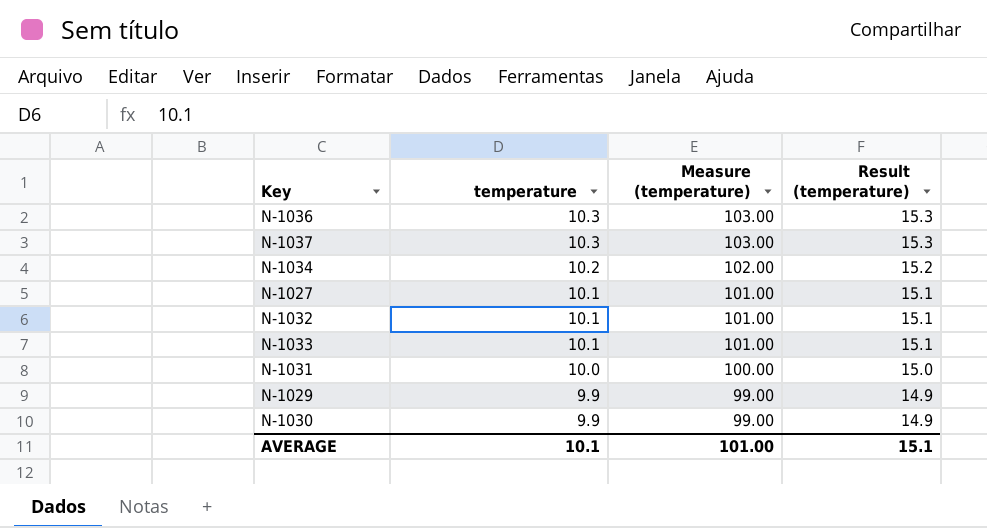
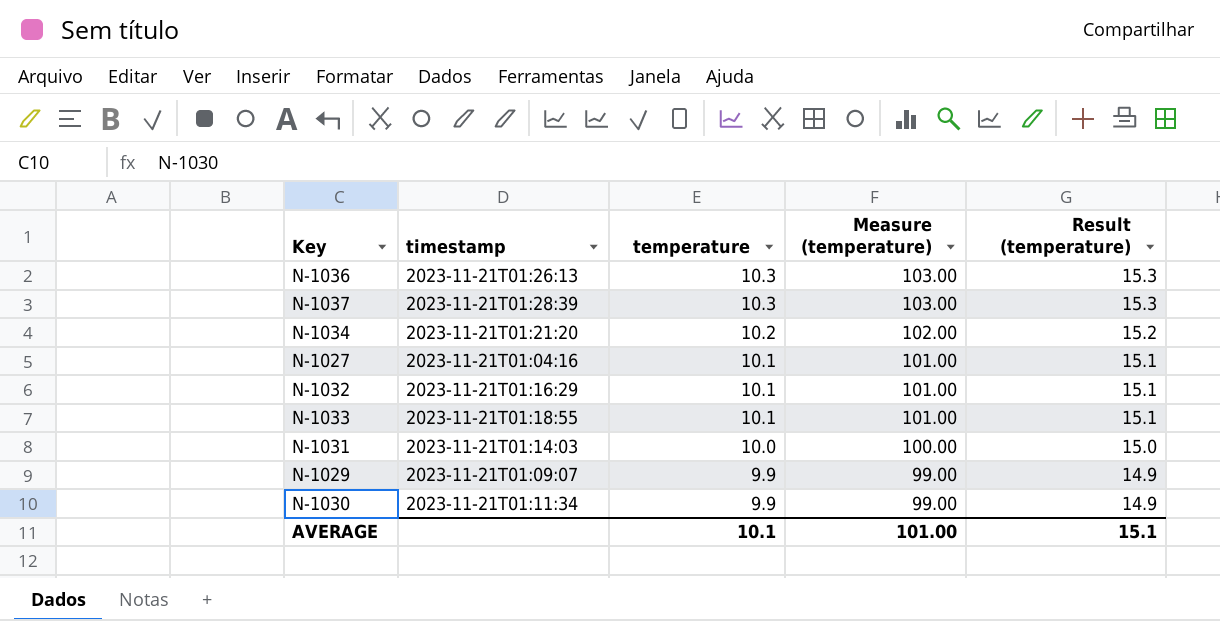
column timestamp | position: none -> 2

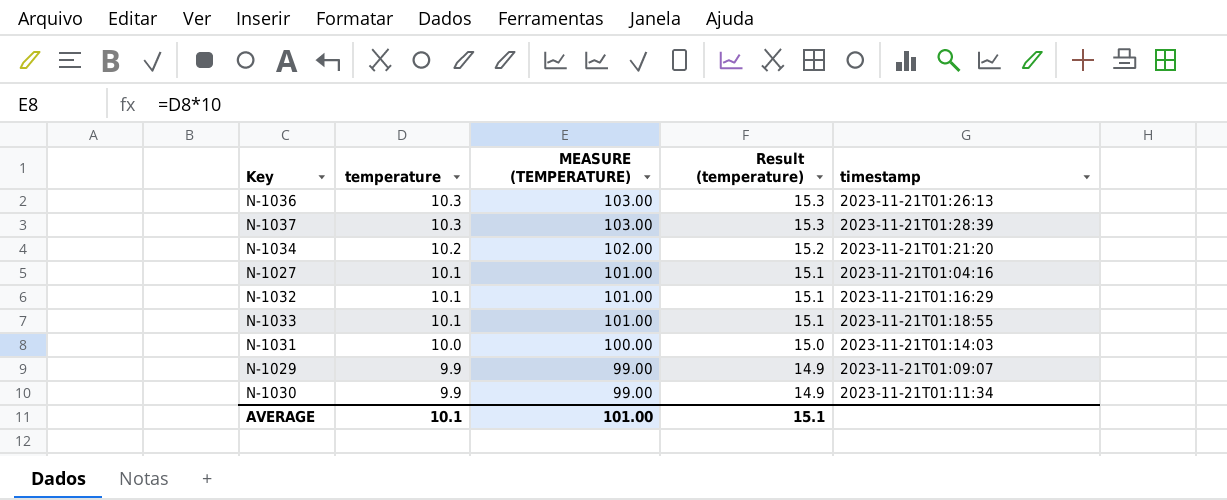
column name: Measure (temperature) -> MEASURE (TEMPERATURE)
column timestamp | position: 2 -> 5

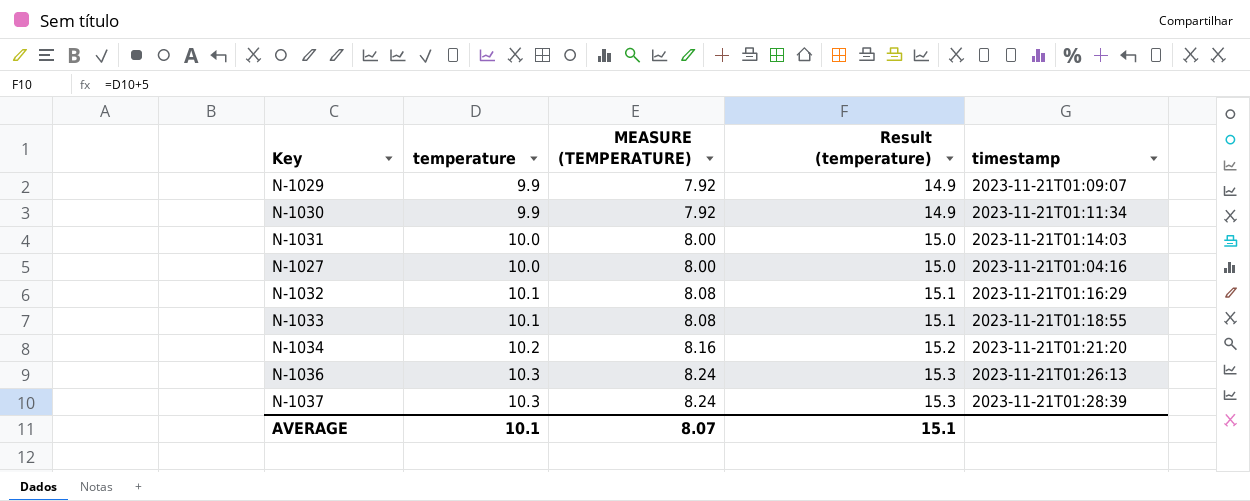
row order: temperature descending -> temperature ascending
column MEASURE (TEMPERATURE) | formula: [temperature] * 10 -> [temperature] * 0.8
N-1027 | temperature: 10.1 -> 10.0
N-1027 | Result (temperature): 15.1 -> 15.0
AVERAGE | MEASURE (TEMPERATURE): 101.00 -> 8.07

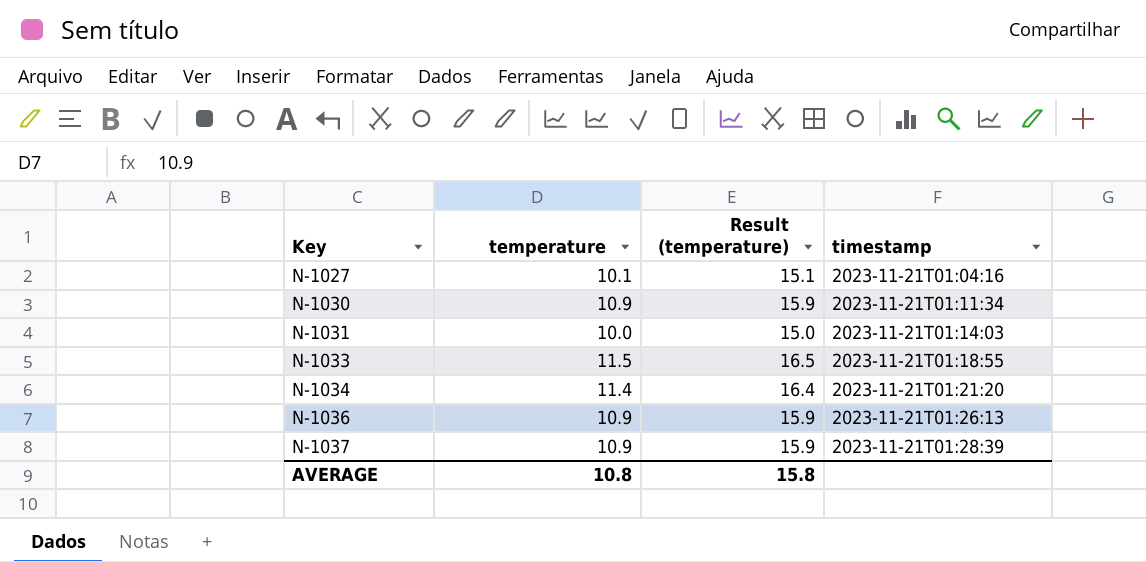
row order: temperature ascending -> Key ascending
column MEASURE (TEMPERATURE) | formula: [temperature] * 0.8 -> none
row N-1029: 9.9 | 7.92 | 14.9 | 2023-11-21T01:09:07 -> none
row N-1032: 10.1 | 8.08 | 15.1 | 2023-11-21T01:16:29 -> none
N-1027 | temperature: 10.0 -> 10.1
N-1027 | Result (temperature): 15.0 -> 15.1
N-1030 | temperature: 9.9 -> 10.9
N-1030 | Result (temperature): 14.9 -> 15.9
N-1033 | temperature: 10.1 -> 11.5
N-1033 | Result (temperature): 15.1 -> 16.5
N-1034 | temperature: 10.2 -> 11.4
N-1034 | Result (temperature): 15.2 -> 16.4
N-1036 | temperature: 10.3 -> 10.9
N-1036 | Result (temperature): 15.3 -> 15.9
N-1037 | temperature: 10.3 -> 10.9
N-1037 | Result (temperature): 15.3 -> 15.9
AVERAGE | temperature: 10.1 -> 10.8
AVERAGE | Result (temperature): 15.1 -> 15.8

